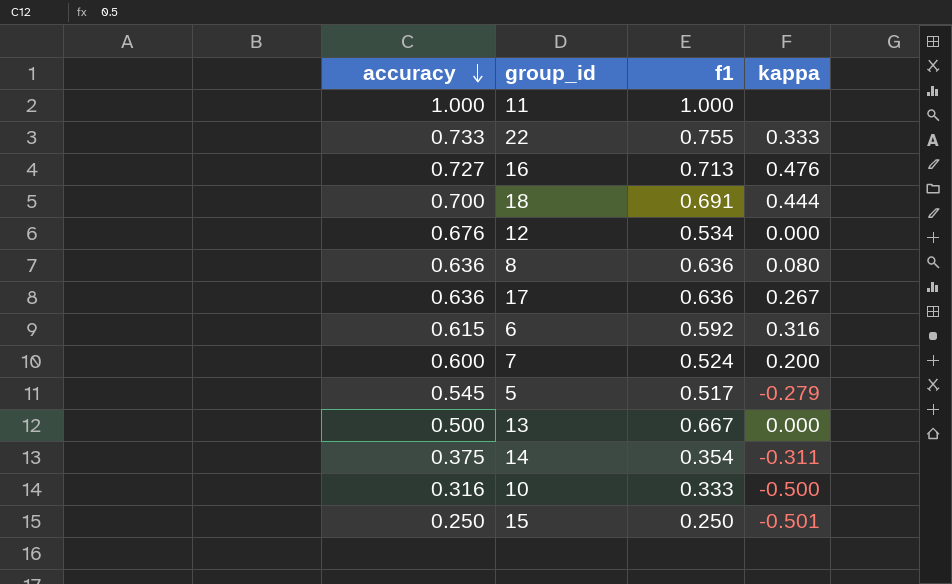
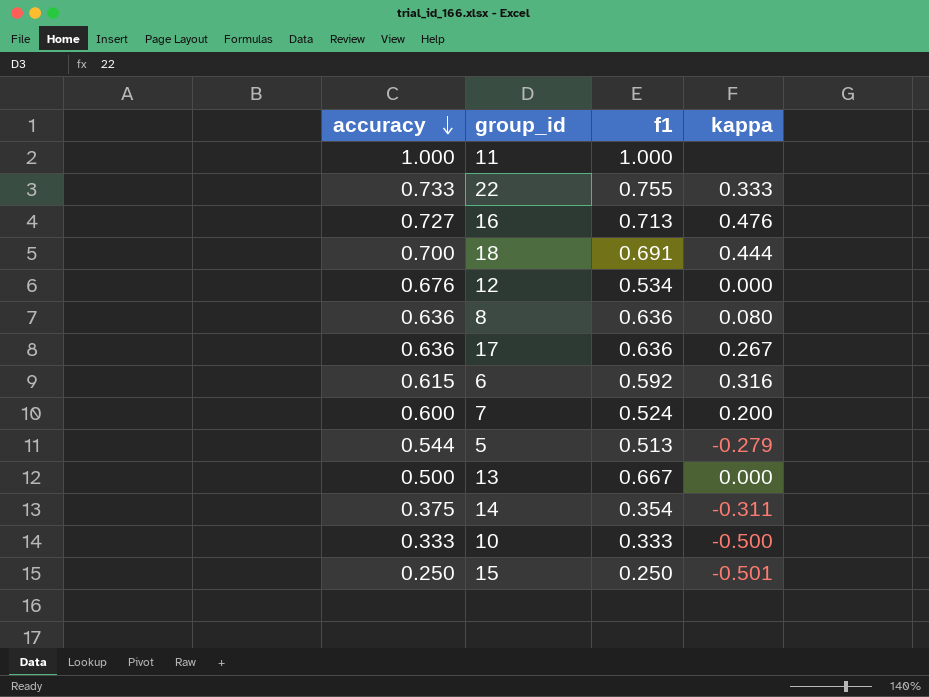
5 | accuracy: 0.545 -> 0.544
5 | f1: 0.517 -> 0.513
10 | accuracy: 0.316 -> 0.333

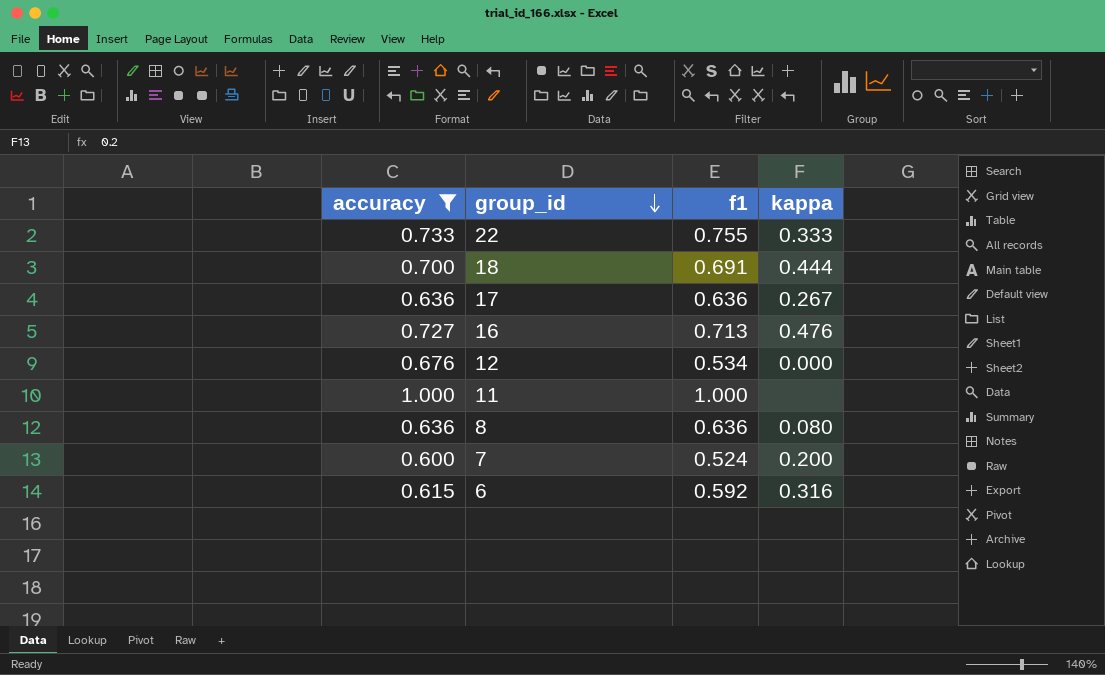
filter: none -> accuracy >= 0.600
row order: accuracy descending -> group_id descending

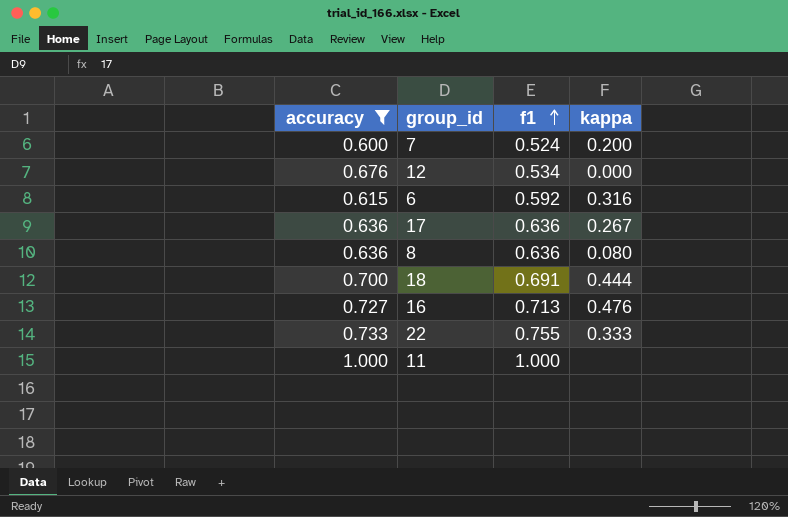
row order: group_id descending -> f1 ascending

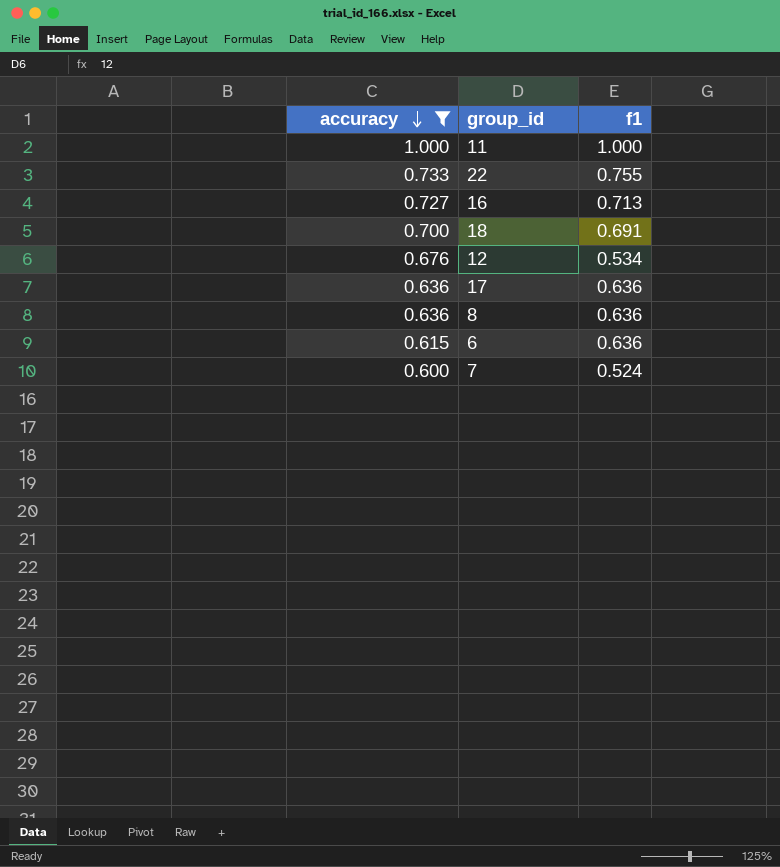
row order: f1 ascending -> accuracy descending
column kappa | position: 4 -> none
6 | f1: 0.592 -> 0.636

